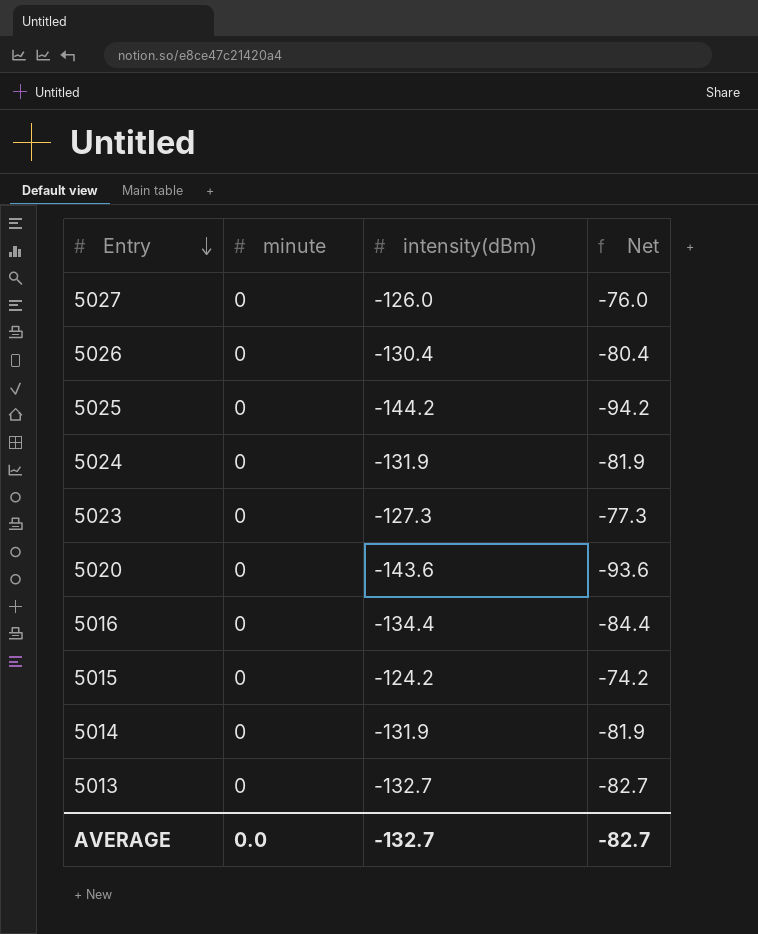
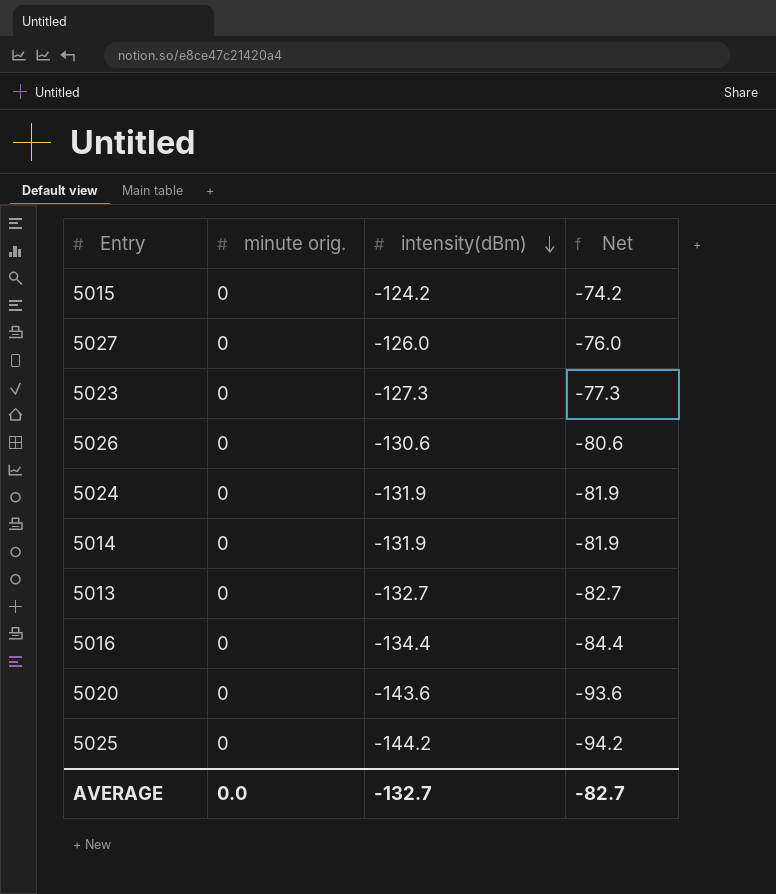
row order: Entry descending -> intensity(dBm) descending
column name: minute -> minute orig.
5026 | intensity(dBm): -130.4 -> -130.6
5026 | Net: -80.4 -> -80.6

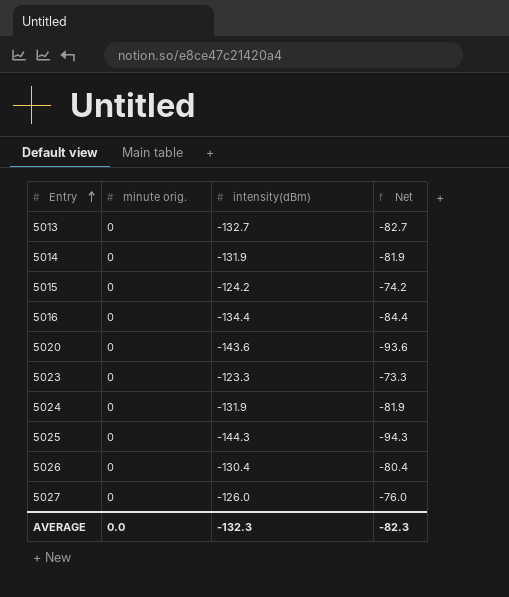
row order: intensity(dBm) descending -> Entry ascending
5023 | intensity(dBm): -127.3 -> -123.3
5023 | Net: -77.3 -> -73.3
5025 | intensity(dBm): -144.2 -> -144.3
5025 | Net: -94.2 -> -94.3
5026 | intensity(dBm): -130.6 -> -130.4
5026 | Net: -80.6 -> -80.4
AVERAGE | intensity(dBm): -132.7 -> -132.3
AVERAGE | Net: -82.7 -> -82.3

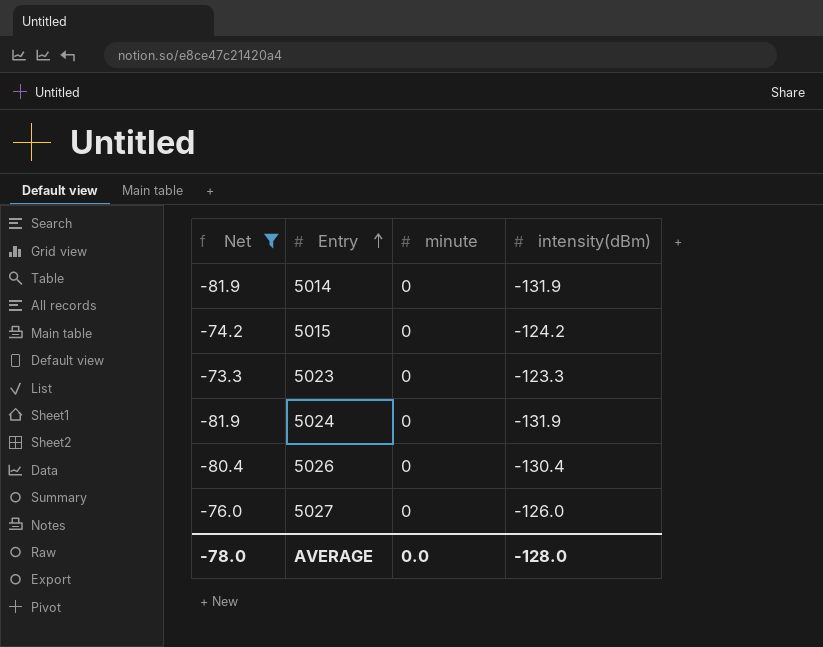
filter: none -> Net >= -81.9
column Net | position: 4 -> 1
column name: minute orig. -> minute
AVERAGE | Net: -82.3 -> -78.0
AVERAGE | intensity(dBm): -132.3 -> -128.0

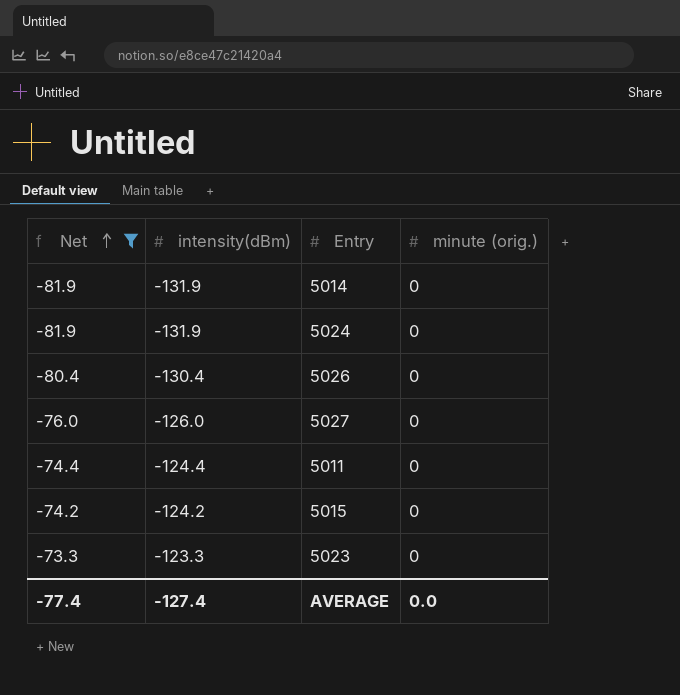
row order: Entry ascending -> Net ascending
column intensity(dBm) | position: 4 -> 2
column name: minute -> minute (orig.)
row 5011: none -> -74.4 | -124.4 | 0
AVERAGE | Net: -78.0 -> -77.4
AVERAGE | intensity(dBm): -128.0 -> -127.4

